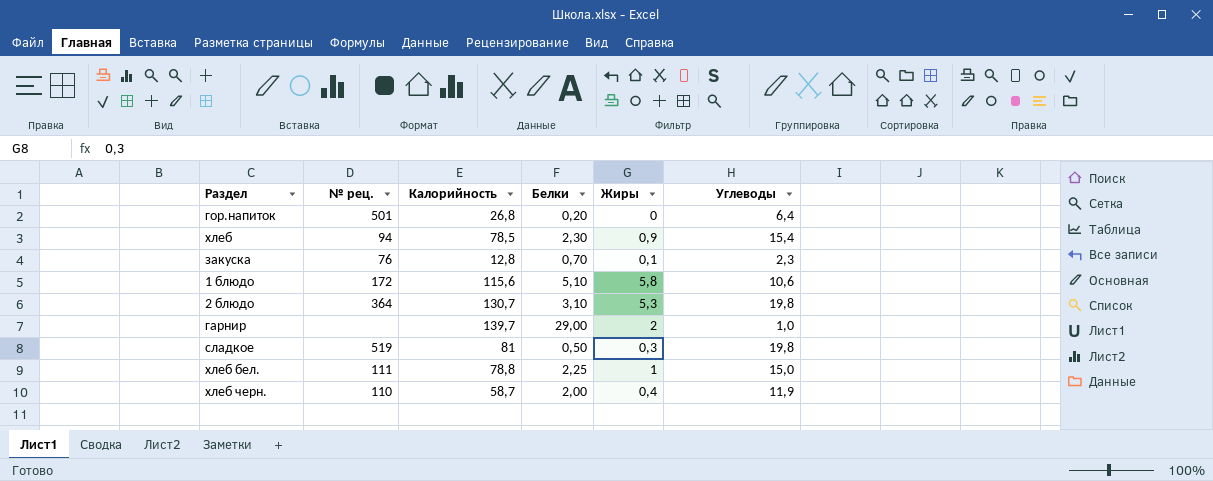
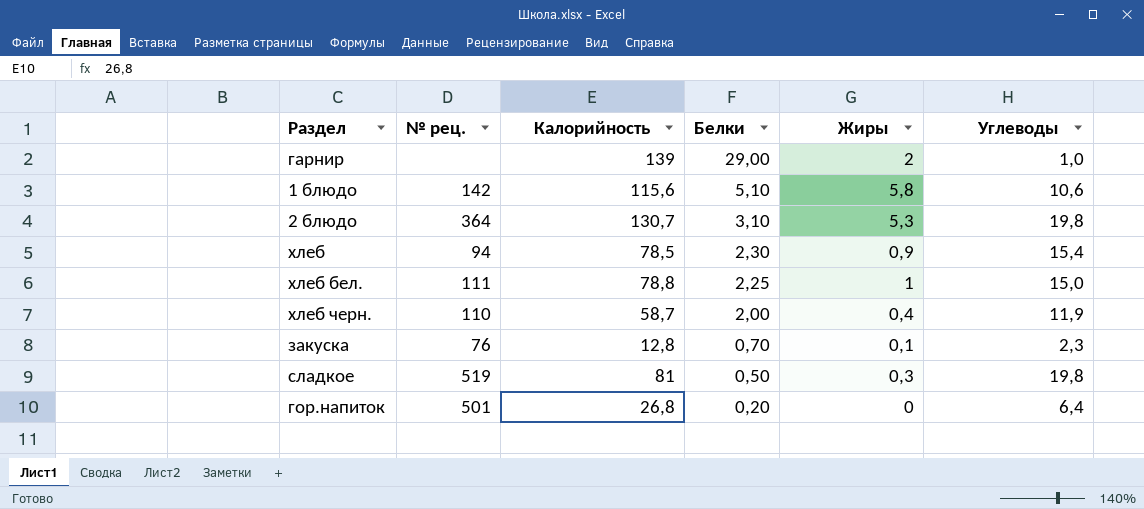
row order: none -> Белки descending
гарнир | Калорийность: 139,7 -> 139
1 блюдо | № рец.: 172 -> 142

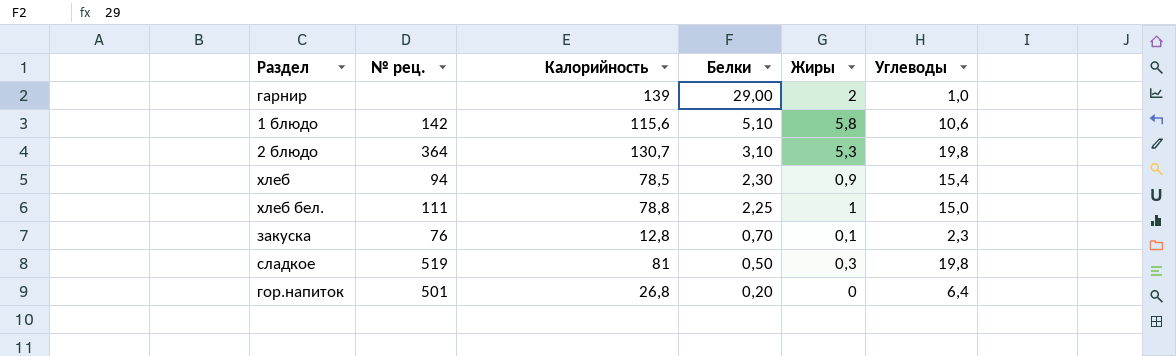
row хлеб черн.: 110 | 58,7 | 2,00 | 0,4 | 11,9 -> none

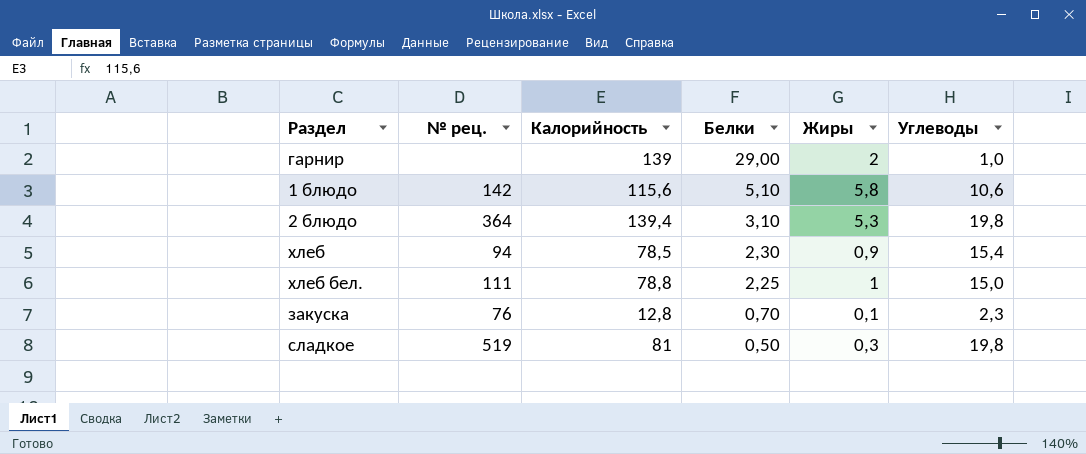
row гор.напиток: 501 | 26,8 | 0,20 | 0 | 6,4 -> none
2 блюдо | Калорийность: 130,7 -> 139,4

